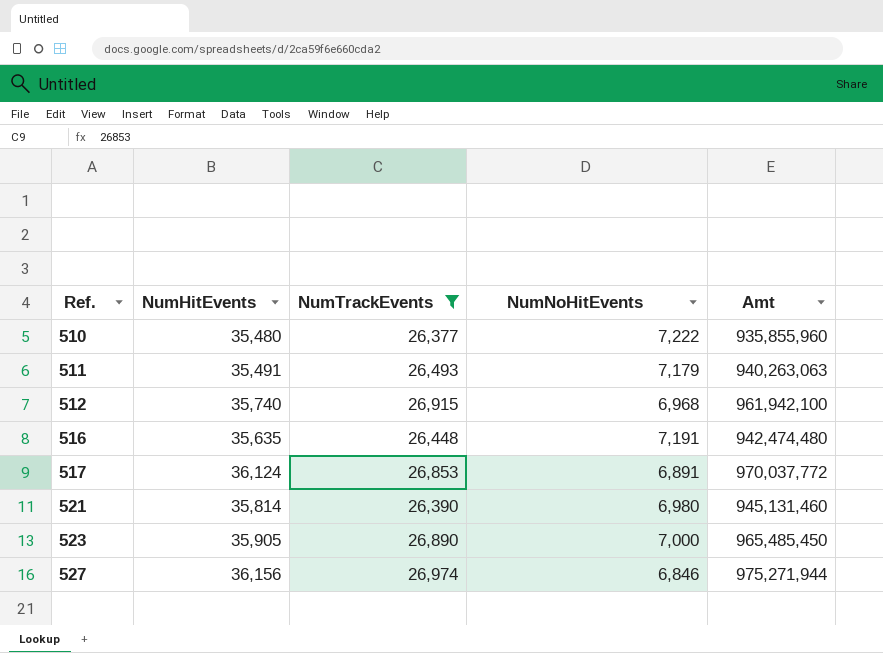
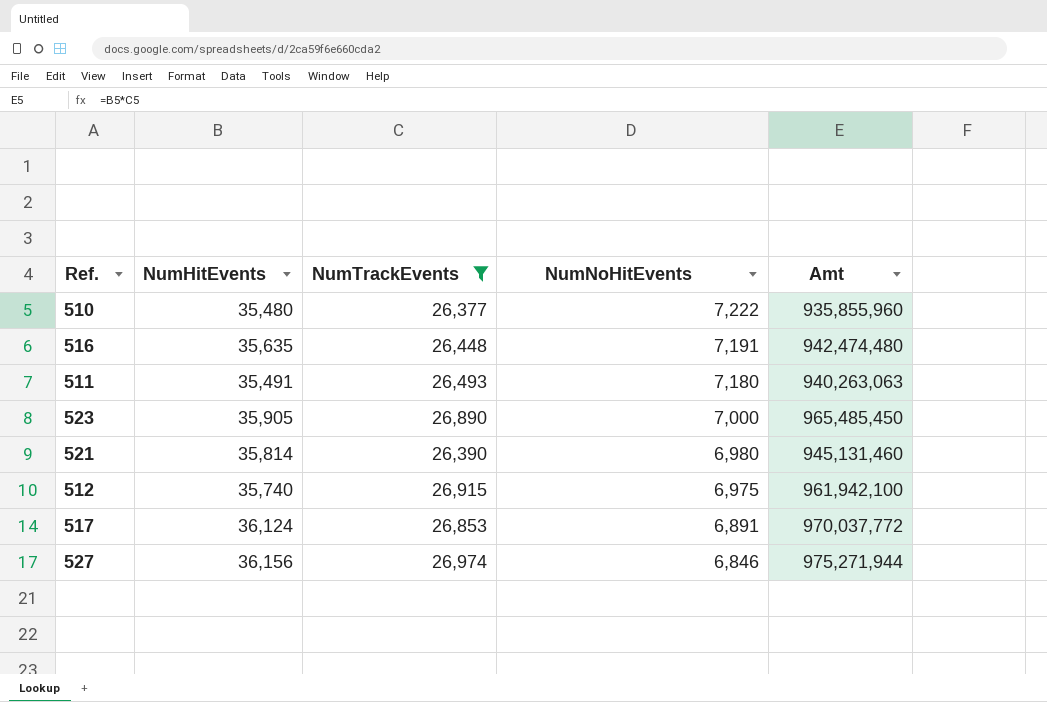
row order: Ref. ascending -> NumNoHitEvents descending
511 | NumNoHitEvents: 7,179 -> 7,180
512 | NumNoHitEvents: 6,968 -> 6,975

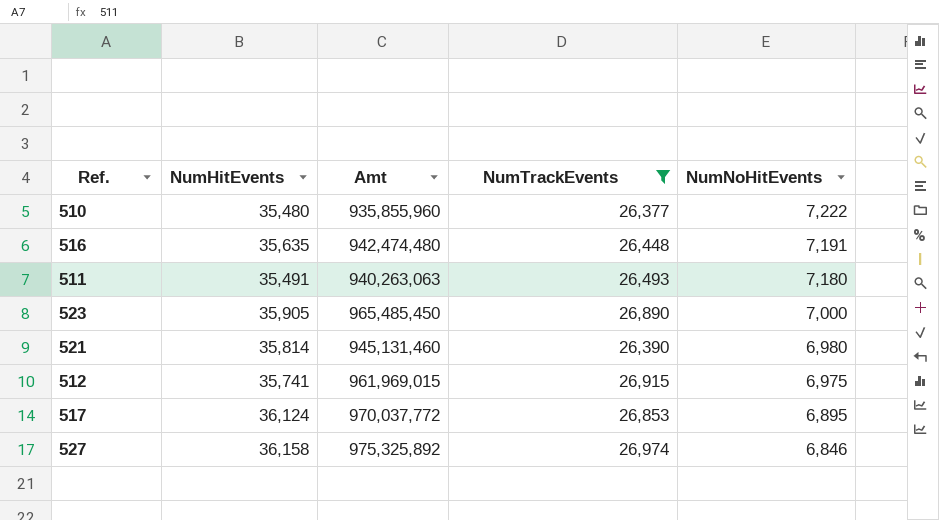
column Amt | position: 5 -> 3
512 | NumHitEvents: 35,740 -> 35,741
512 | Amt: 961,942,100 -> 961,969,015
517 | NumNoHitEvents: 6,891 -> 6,895
527 | NumHitEvents: 36,156 -> 36,158
527 | Amt: 975,271,944 -> 975,325,892

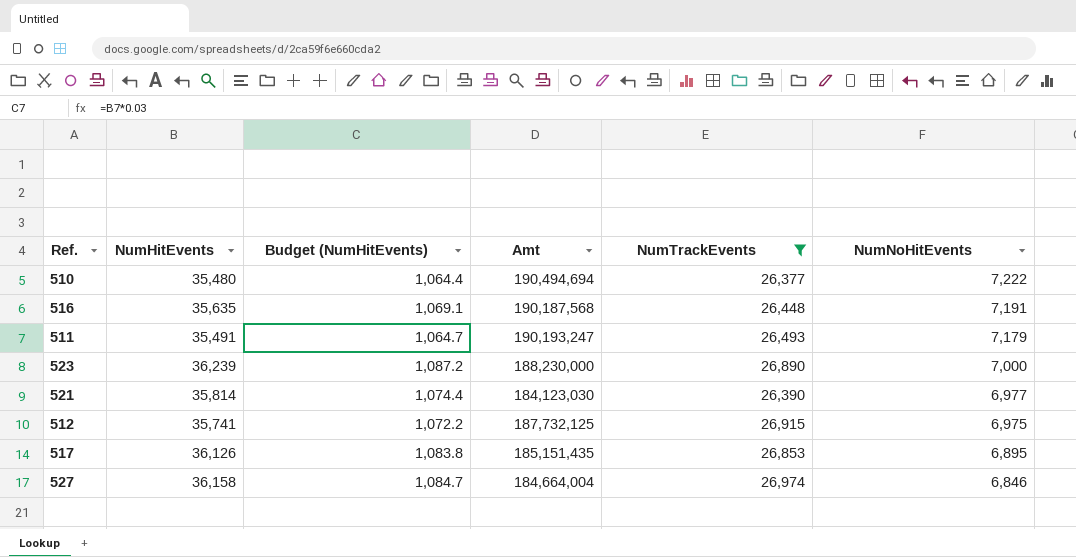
column Budget (NumHitEvents) | formula: none -> [NumHitEvents] * 0.03
column Amt | formula: [NumHitEvents] * [NumTrackEvents] -> [NumTrackEvents] * [NumNoHitEvents]
511 | NumNoHitEvents: 7,180 -> 7,179
523 | NumHitEvents: 35,905 -> 36,239
521 | NumNoHitEvents: 6,980 -> 6,977
517 | NumHitEvents: 36,124 -> 36,126

